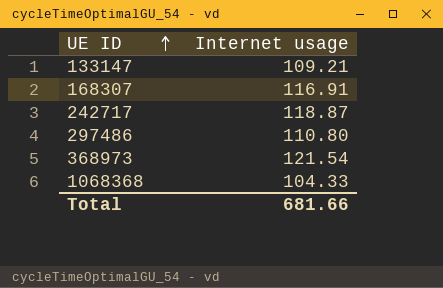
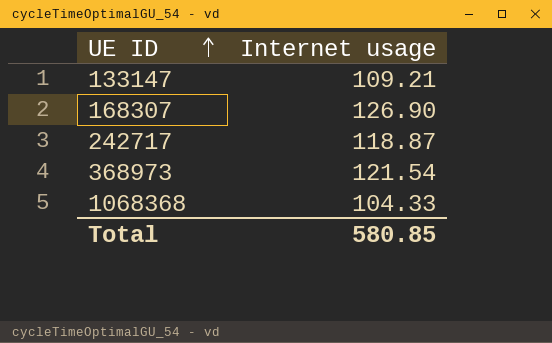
row 297486: 110.80 -> none
168307 | Internet usage: 116.91 -> 126.90
Total | Internet usage: 681.66 -> 580.85

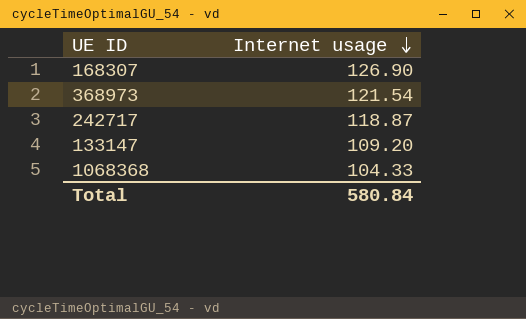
row order: UE ID ascending -> Internet usage descending
133147 | Internet usage: 109.21 -> 109.20
Total | Internet usage: 580.85 -> 580.84

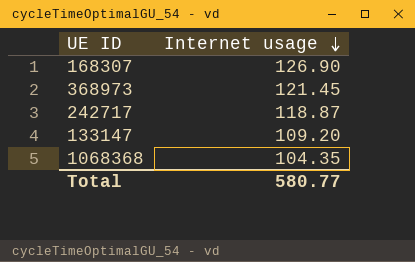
368973 | Internet usage: 121.54 -> 121.45
1068368 | Internet usage: 104.33 -> 104.35
Total | Internet usage: 580.84 -> 580.77

